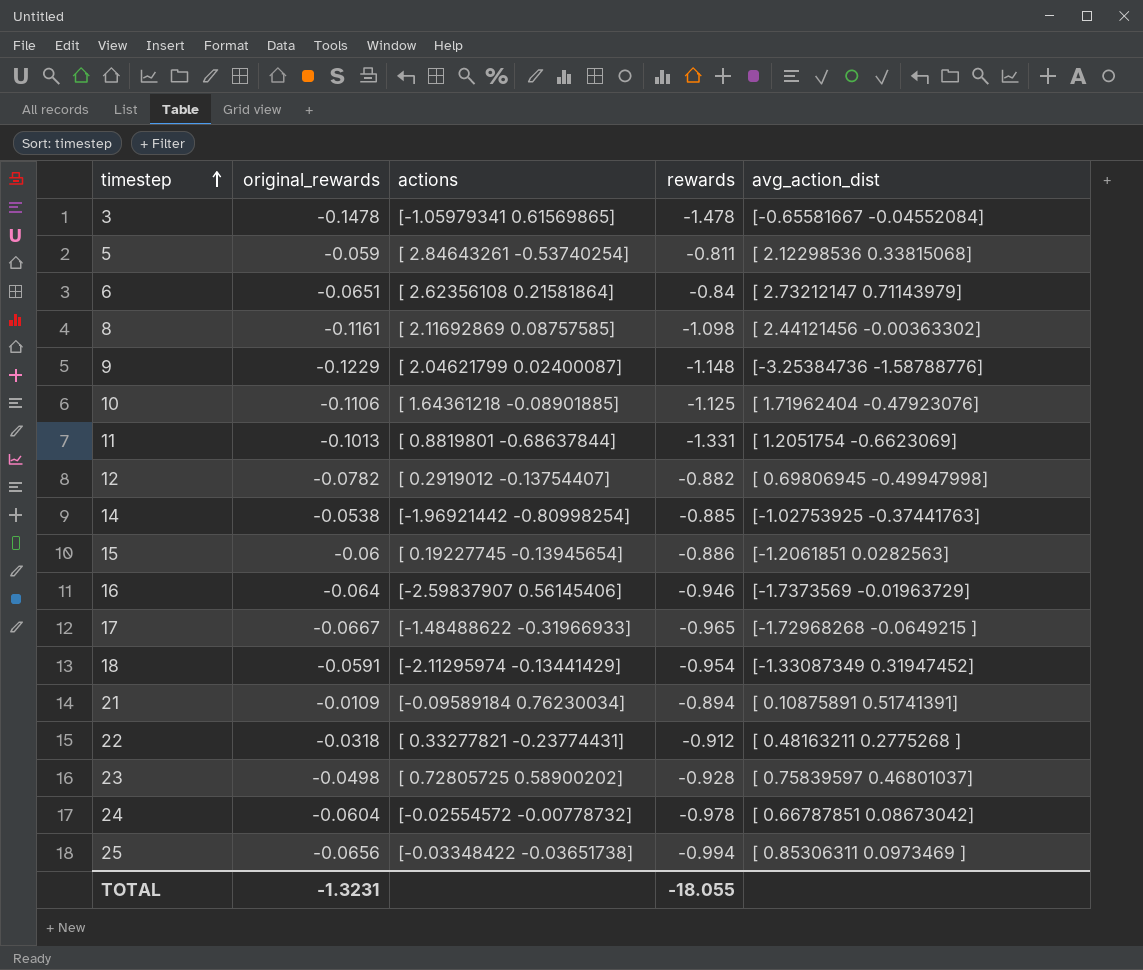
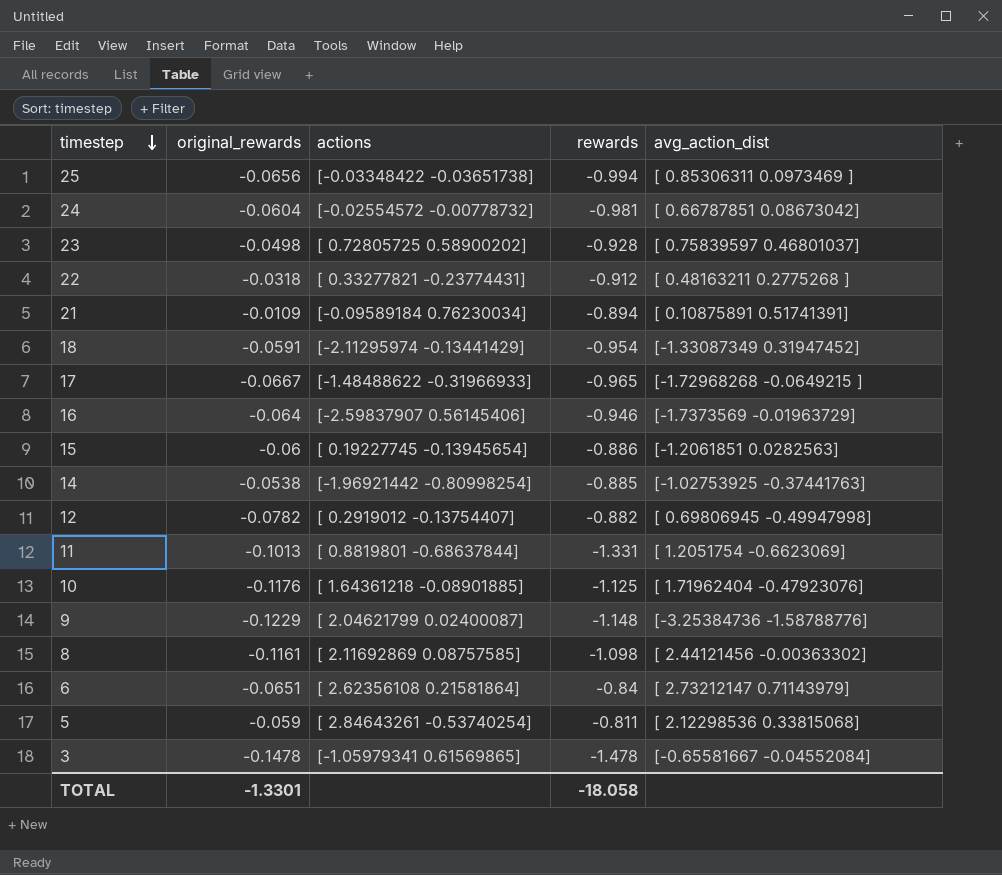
row order: timestep ascending -> timestep descending
24 | rewards: -0.978 -> -0.981
10 | original_rewards: -0.1106 -> -0.1176
TOTAL | original_rewards: -1.3231 -> -1.3301
TOTAL | rewards: -18.055 -> -18.058

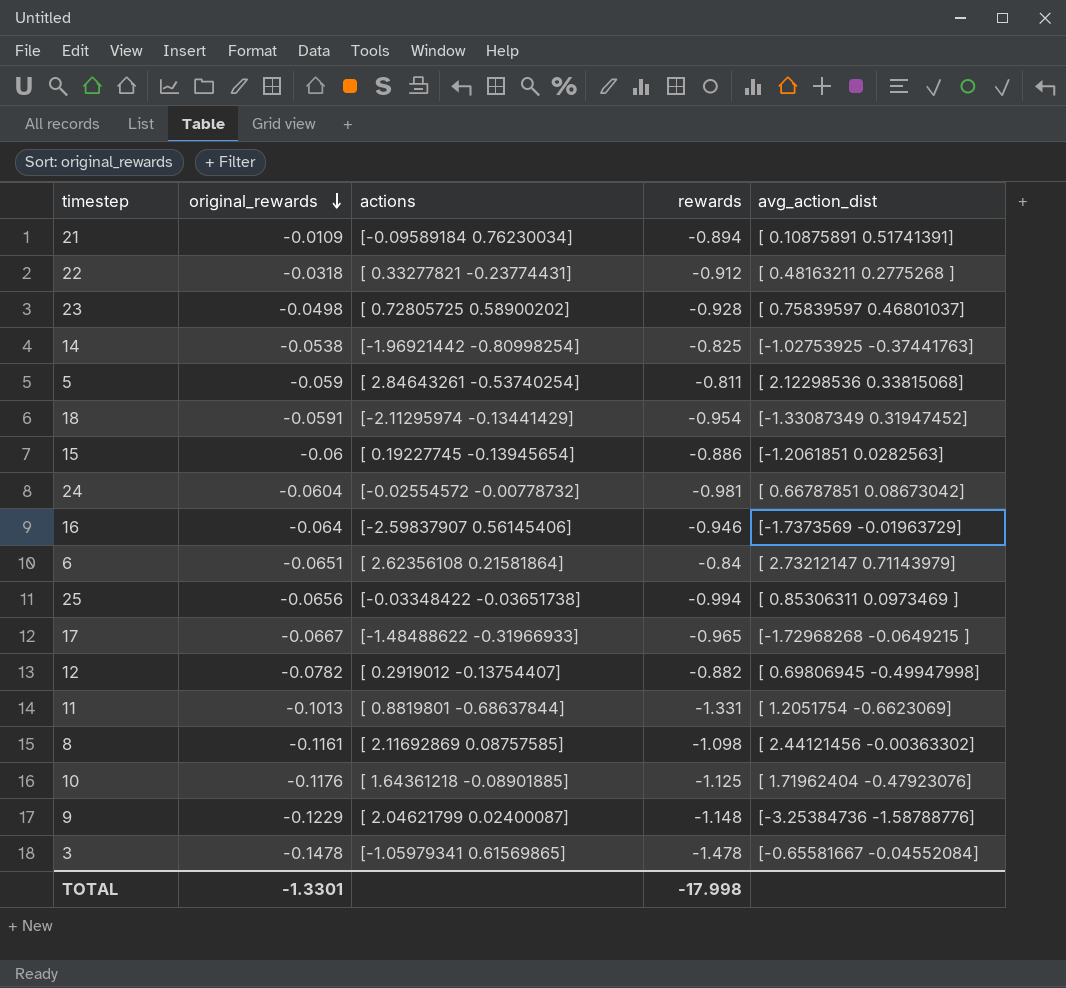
row order: timestep descending -> original_rewards descending
14 | rewards: -0.885 -> -0.825
TOTAL | rewards: -18.058 -> -17.998

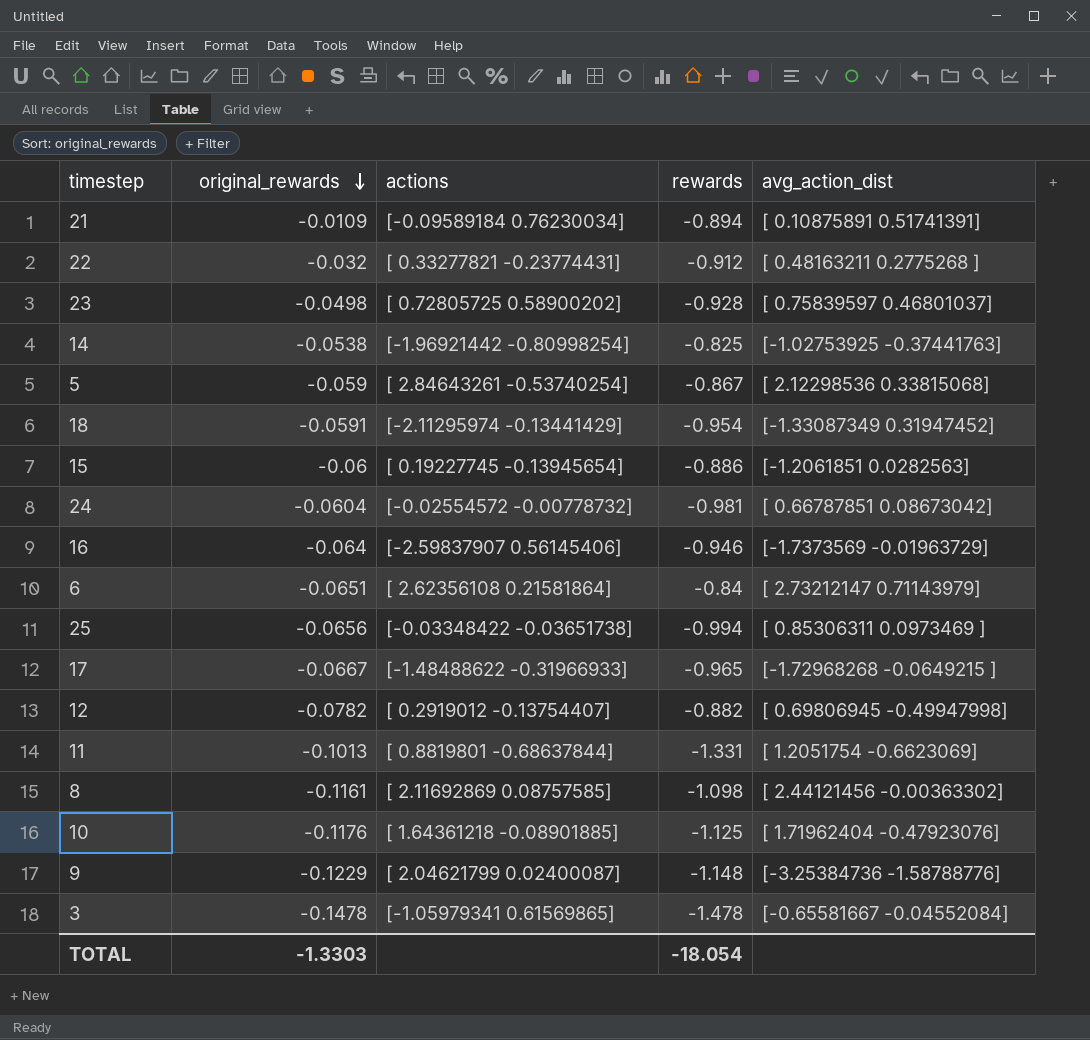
22 | original_rewards: -0.0318 -> -0.032
5 | rewards: -0.811 -> -0.867
TOTAL | original_rewards: -1.3301 -> -1.3303
TOTAL | rewards: -17.998 -> -18.054

